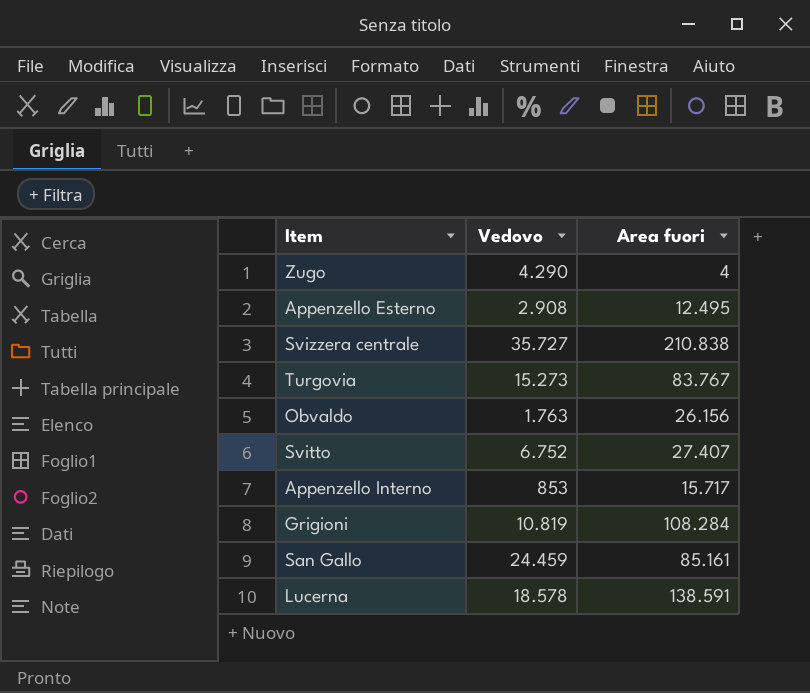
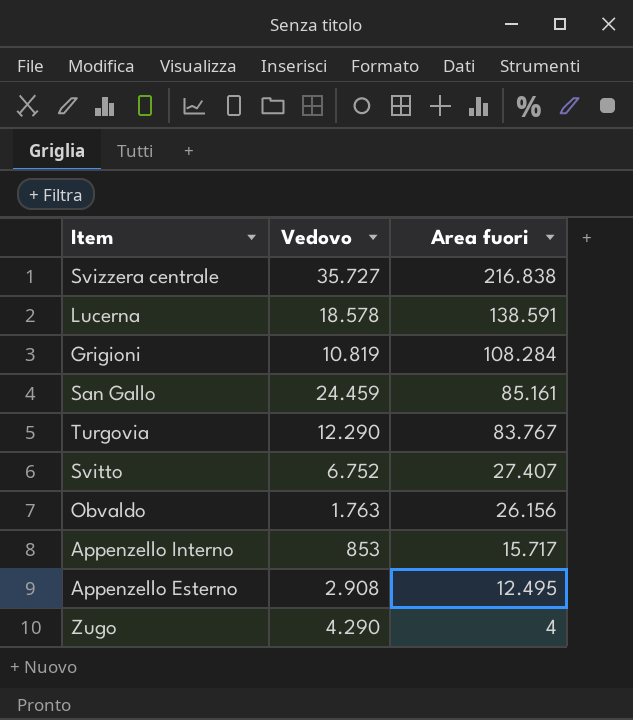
row order: none -> Area fuori descending
Svizzera centrale | Area fuori: 210.838 -> 216.838
Turgovia | Vedovo: 15.273 -> 12.290

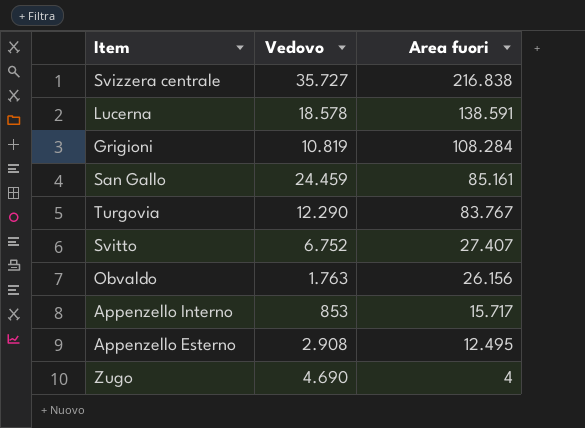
Zugo | Vedovo: 4.290 -> 4.690

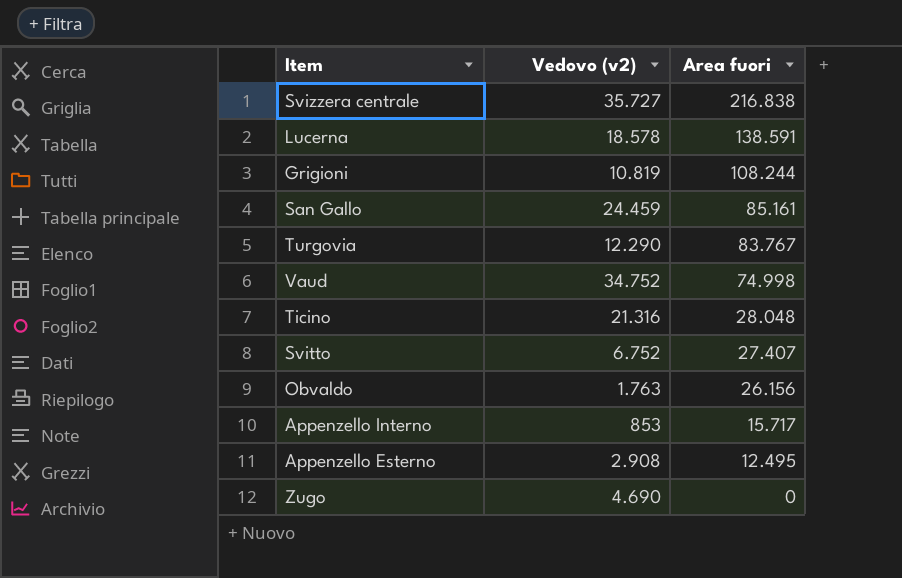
column name: Vedovo -> Vedovo (v2)
Grigioni | Area fuori: 108.284 -> 108.244
row Vaud: none -> 34.752 | 74.998
row Ticino: none -> 21.316 | 28.048
Zugo | Area fuori: 4 -> 0

